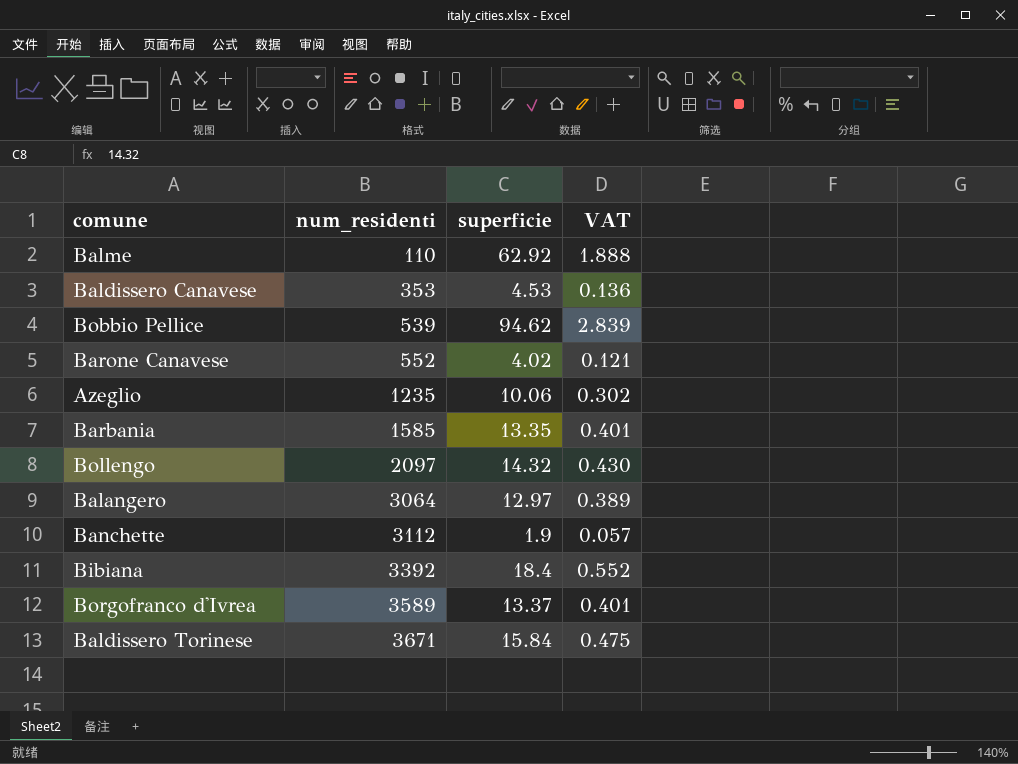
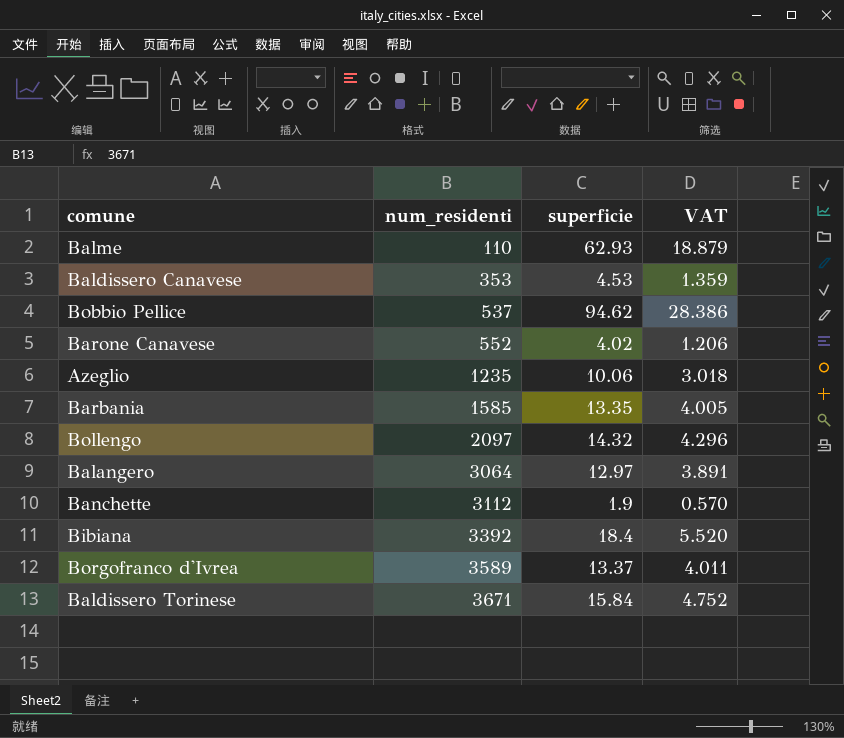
column VAT | formula: [superficie] * 0.03 -> [superficie] * 0.3
Balme | superficie: 62.92 -> 62.93
Bobbio Pellice | num_residenti: 539 -> 537

